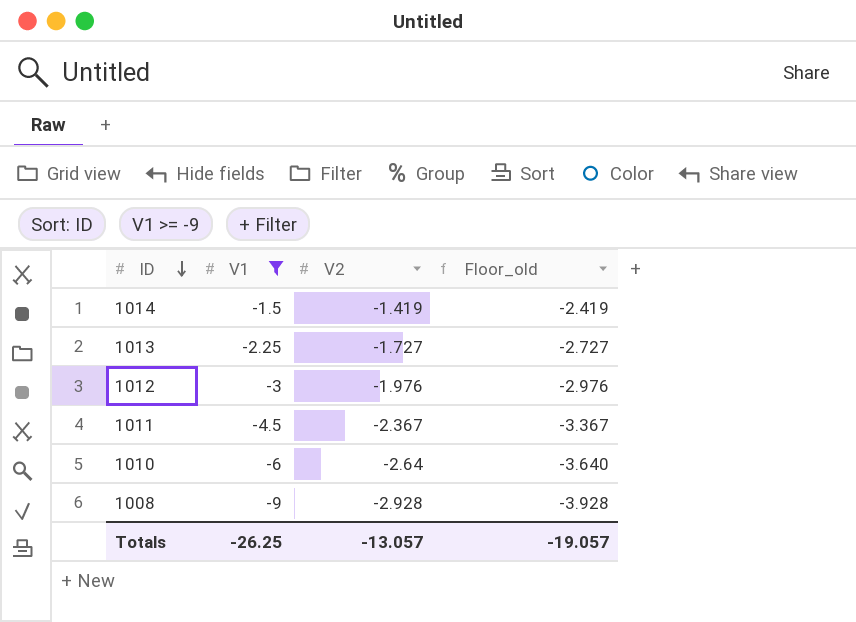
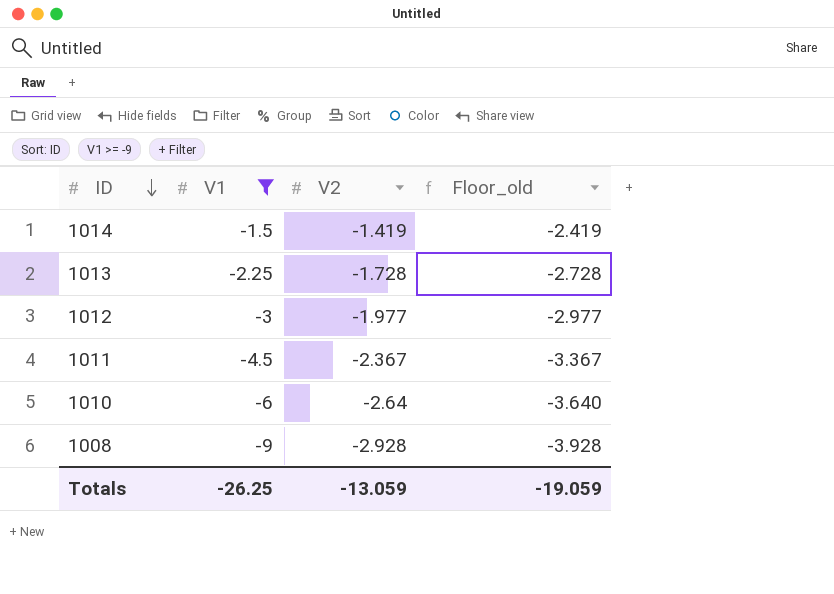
1013 | V2: -1.727 -> -1.728
1013 | Floor_old: -2.727 -> -2.728
1012 | V2: -1.976 -> -1.977
1012 | Floor_old: -2.976 -> -2.977
Totals | V2: -13.057 -> -13.059
Totals | Floor_old: -19.057 -> -19.059

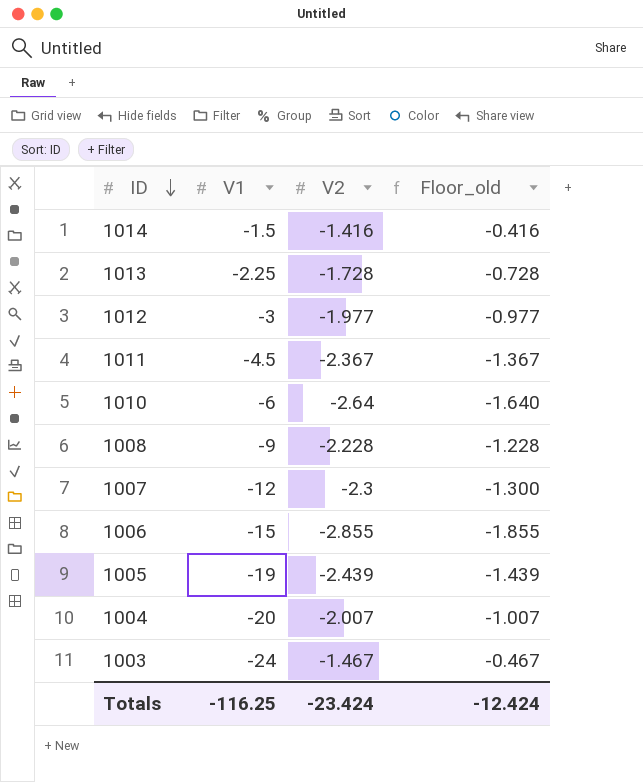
filter: V1 >= -9 -> none
column Floor_old | formula: [V2] - 1 -> [V2] + 1
1014 | V2: -1.419 -> -1.416
1008 | V2: -2.928 -> -2.228
Totals | V1: -26.25 -> -116.25
Totals | V2: -13.059 -> -23.424
Totals | Floor_old: -19.059 -> -12.424

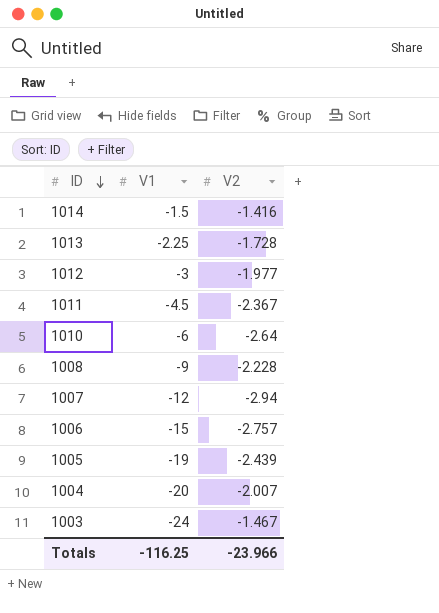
column Floor_old | formula: [V2] + 1 -> none
1007 | V2: -2.3 -> -2.94
1006 | V2: -2.855 -> -2.757
Totals | V2: -23.424 -> -23.966

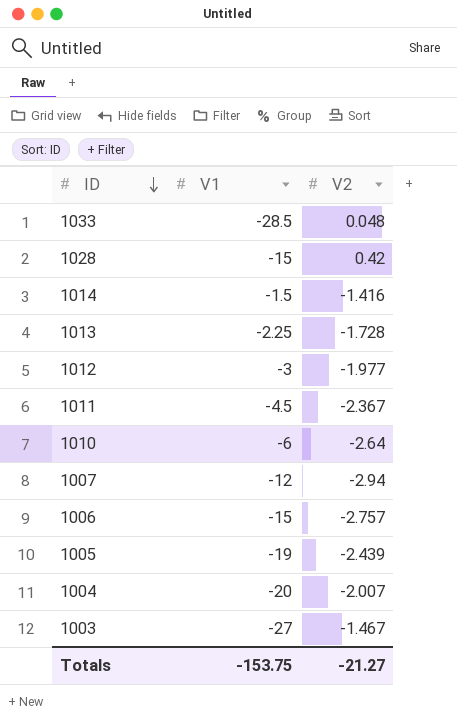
row 1008: -9 | -2.228 -> none
row 1033: none -> -28.5 | 0.048
row 1028: none -> -15 | 0.42
1003 | V1: -24 -> -27
Totals | V1: -116.25 -> -153.75
Totals | V2: -23.966 -> -21.27

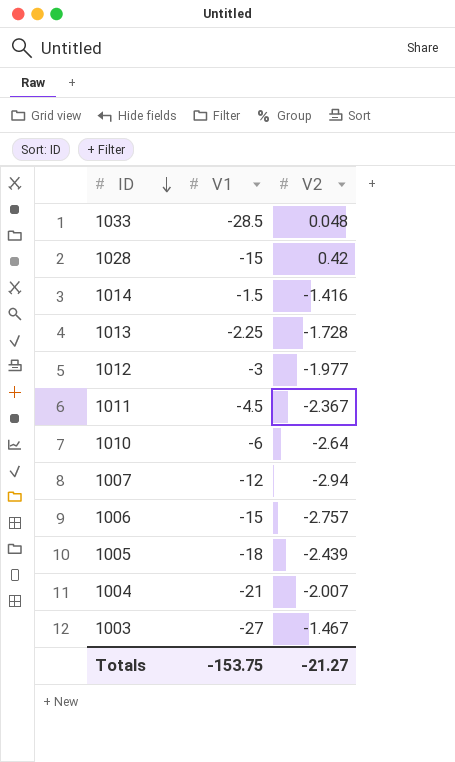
1005 | V1: -19 -> -18
1004 | V1: -20 -> -21

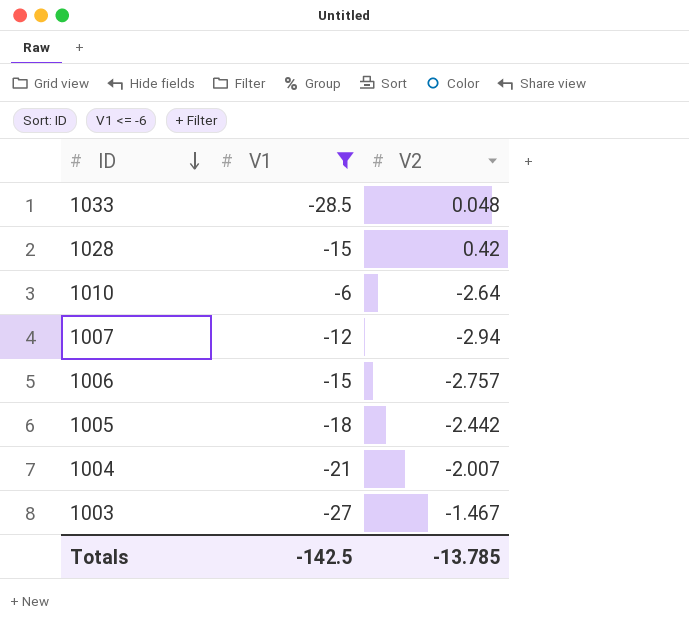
filter: none -> V1 <= -6
1005 | V2: -2.439 -> -2.442
Totals | V1: -153.75 -> -142.5
Totals | V2: -21.27 -> -13.785

